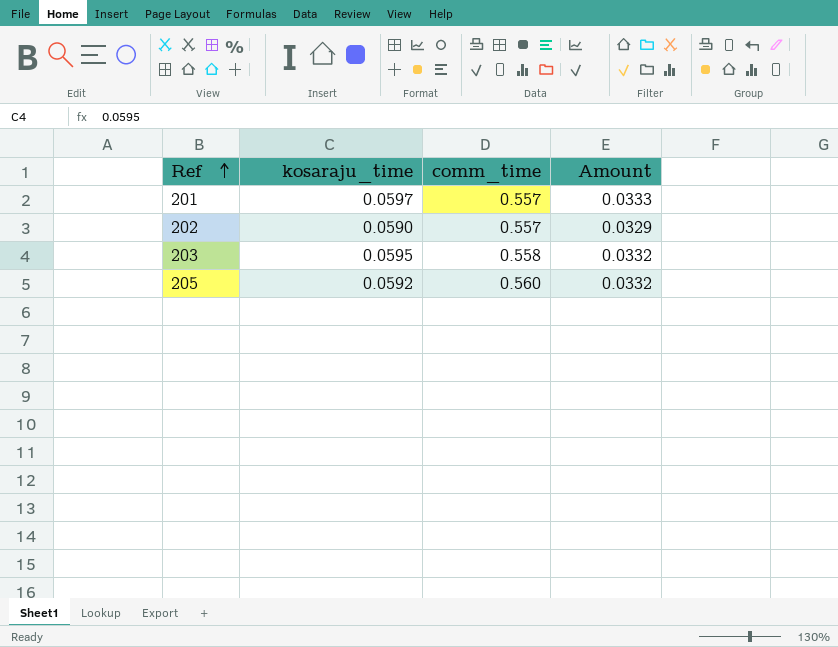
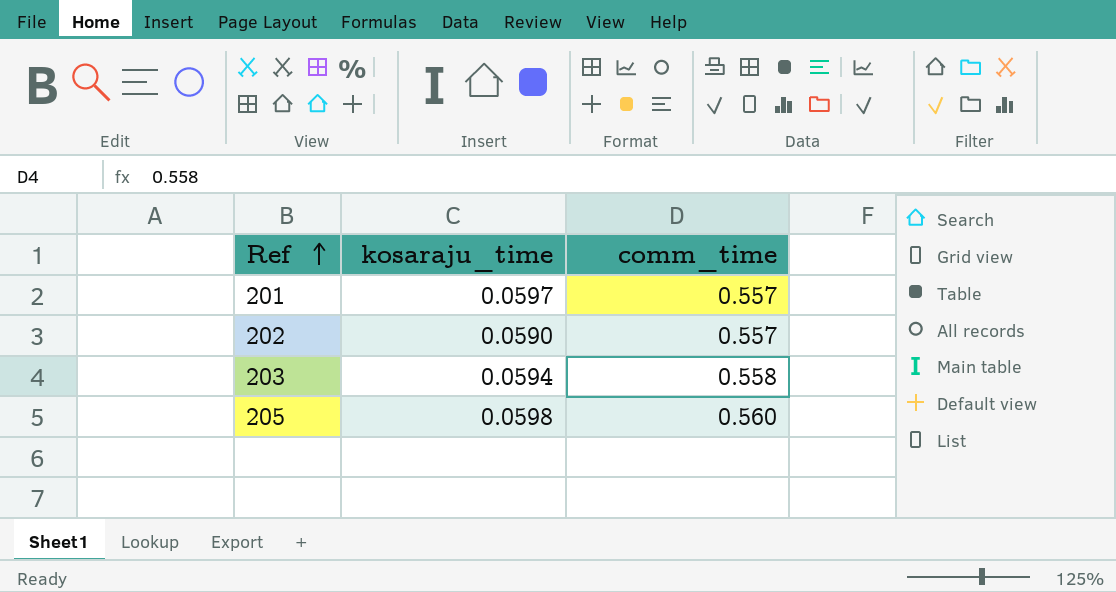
column Amount | formula: [kosaraju_time] * [comm_time] -> none
203 | kosaraju_time: 0.0595 -> 0.0594
205 | kosaraju_time: 0.0592 -> 0.0598

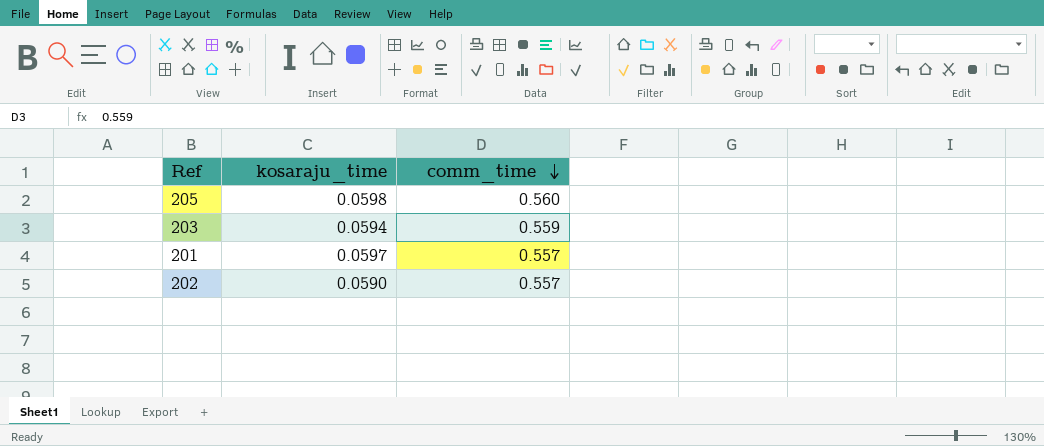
row order: Ref ascending -> comm_time descending
203 | comm_time: 0.558 -> 0.559

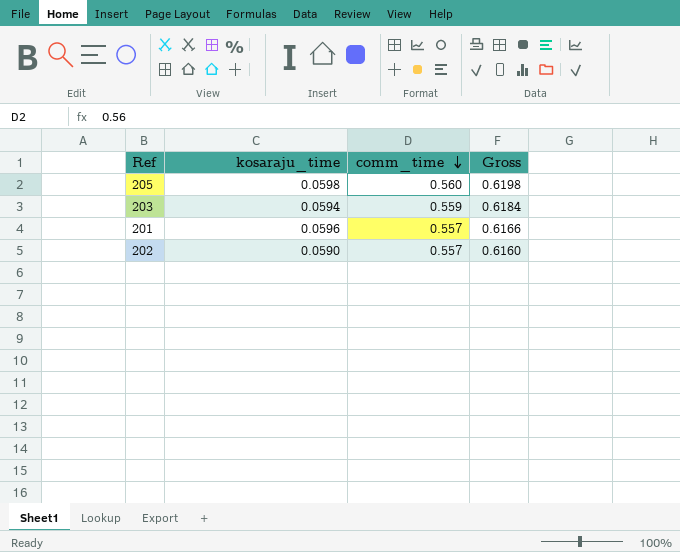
column Gross | formula: none -> [kosaraju_time] + [comm_time]
201 | kosaraju_time: 0.0597 -> 0.0596

